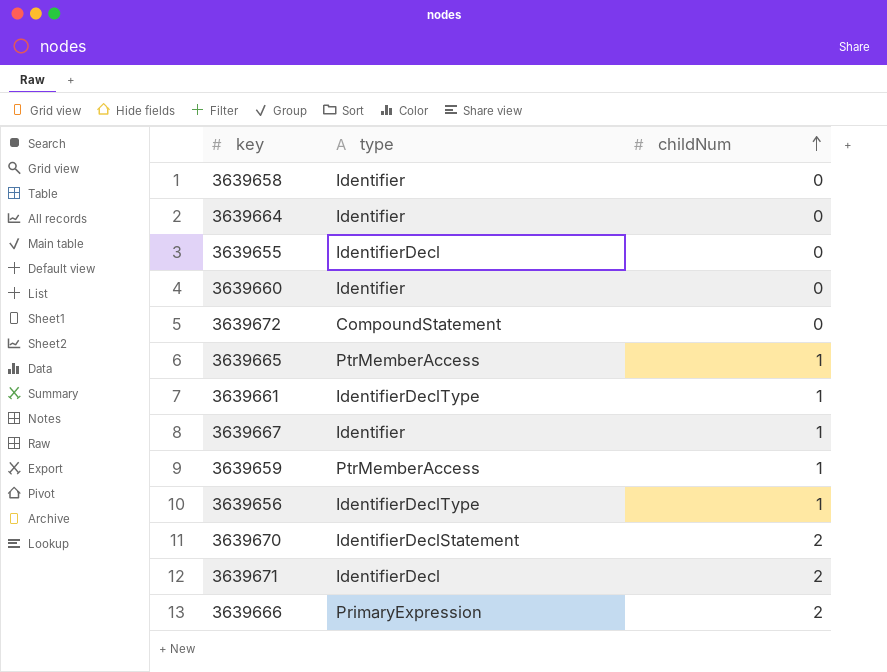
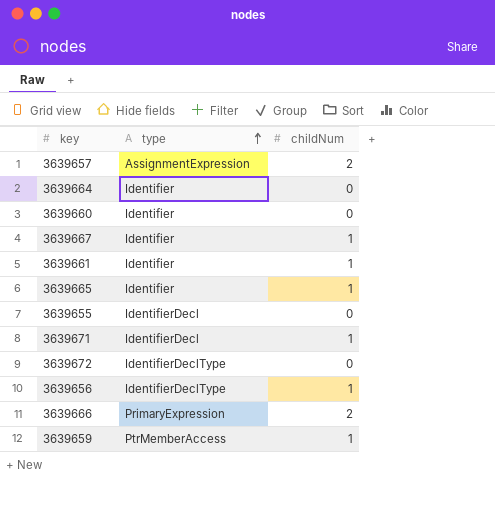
row order: childNum ascending -> type ascending
row 3639658: Identifier | 0 -> none
row 3639670: IdentifierDeclStatement | 2 -> none
row 3639657: none -> AssignmentExpression | 2
3639661 | type: IdentifierDeclType -> Identifier
3639665 | type: PtrMemberAccess -> Identifier
3639671 | childNum: 2 -> 1
3639672 | type: CompoundStatement -> IdentifierDeclType

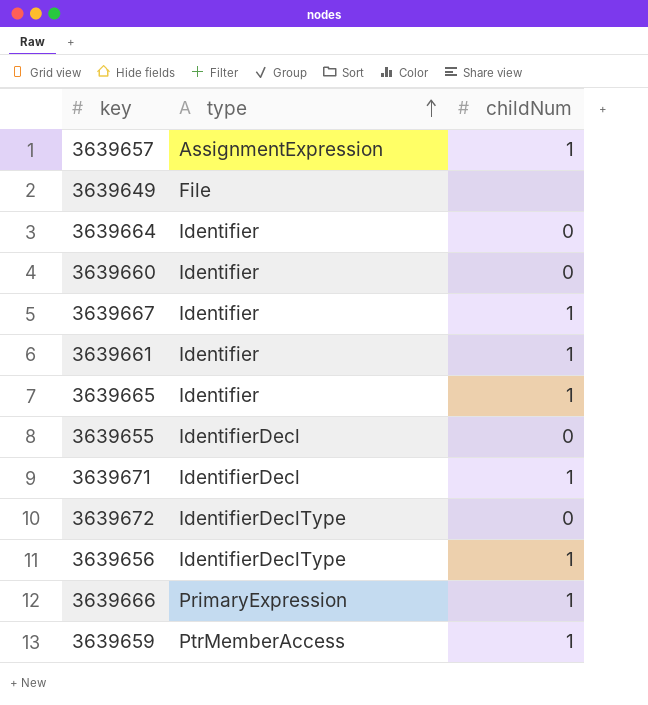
3639657 | childNum: 2 -> 1
row 3639649: none -> File | none
3639666 | childNum: 2 -> 1

